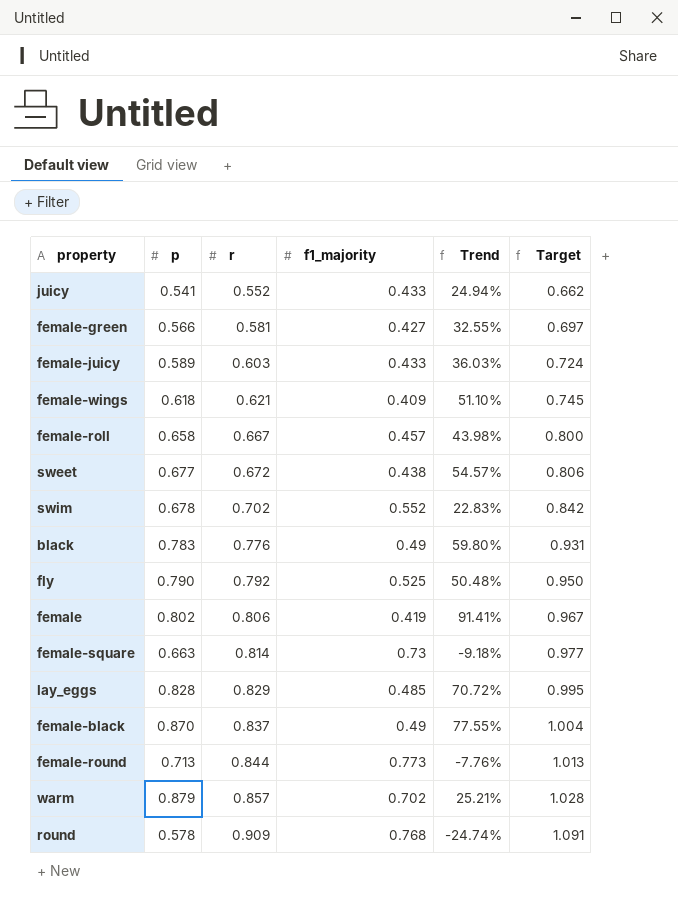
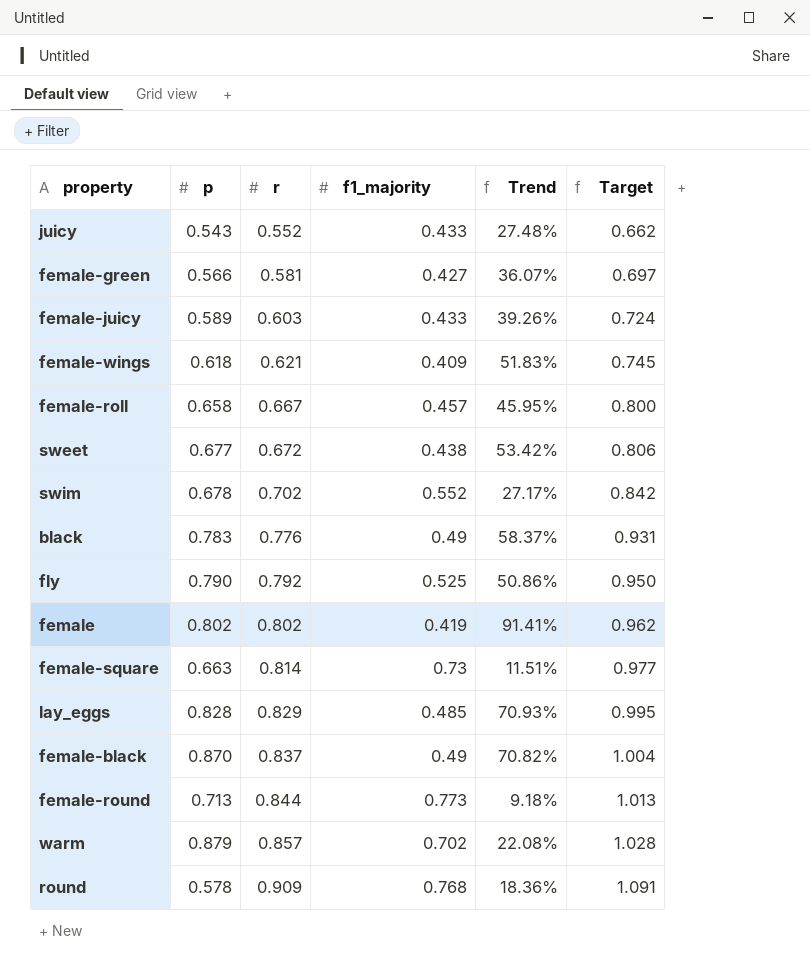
column Trend | formula: ([p] - [f1_majority]) / [f1_majority] -> ([r] - [f1_majority]) / [f1_majority]
juicy | p: 0.541 -> 0.543
female | r: 0.806 -> 0.802
female | Target: 0.967 -> 0.962

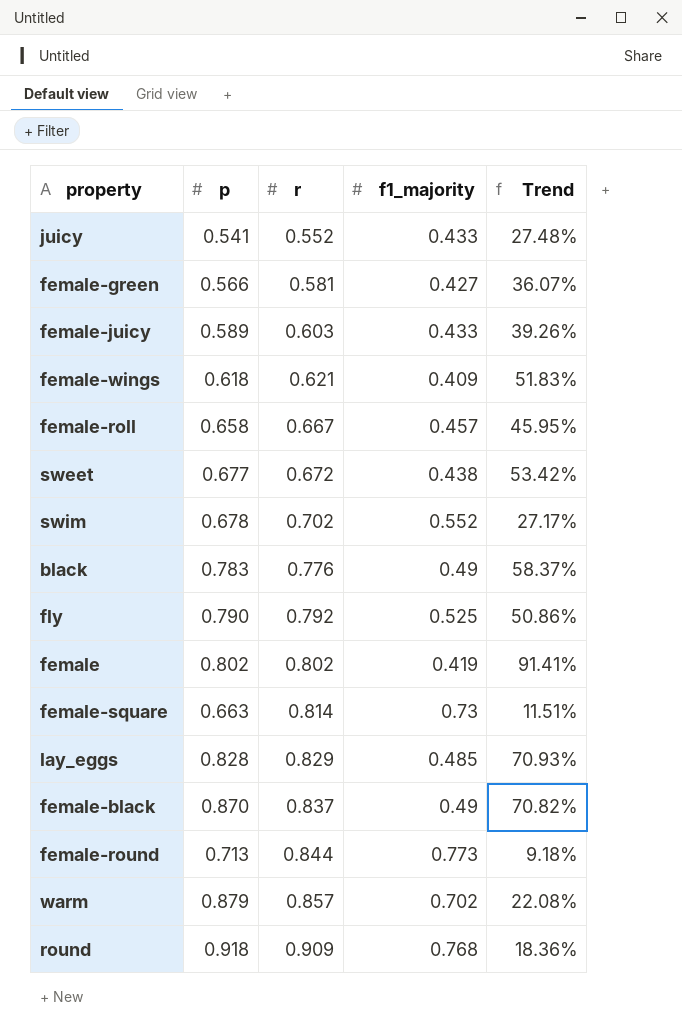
column Target | formula: [r] * 1.2 -> none
juicy | p: 0.543 -> 0.541
round | p: 0.578 -> 0.918

